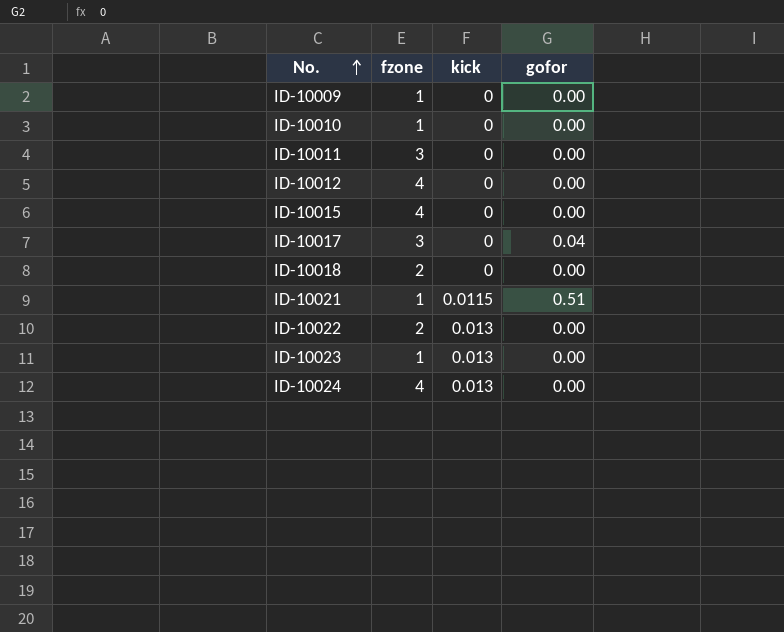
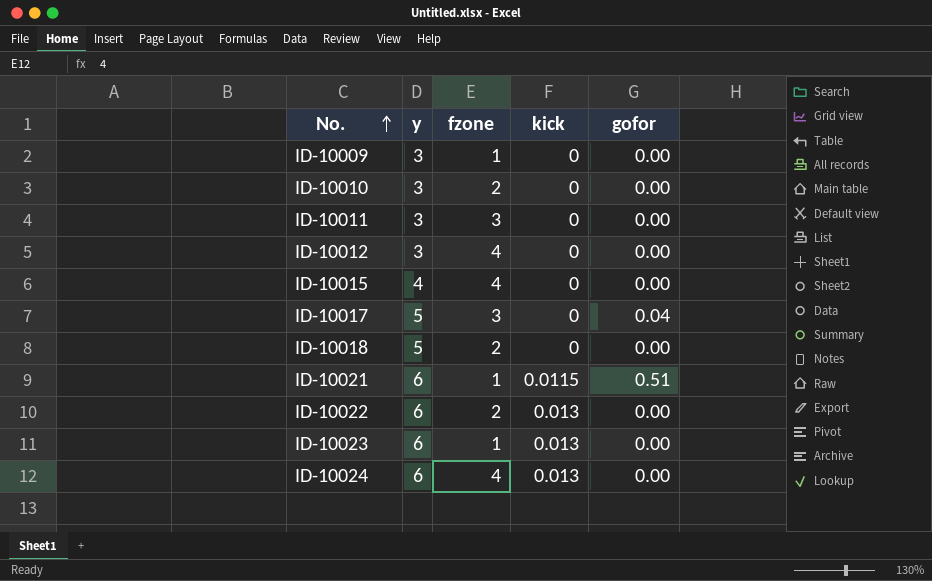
column y | position: none -> 2
ID-10010 | fzone: 1 -> 2

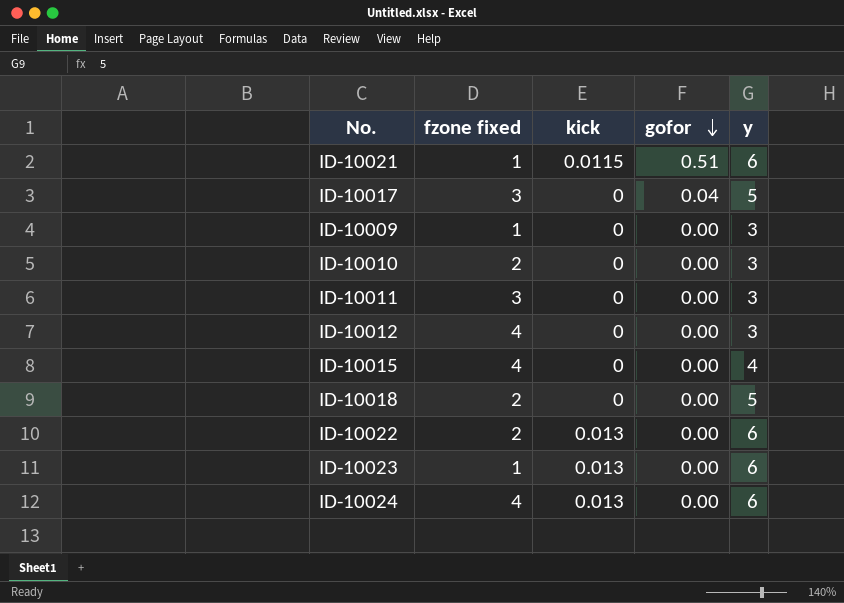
row order: No. ascending -> gofor descending
column name: fzone -> fzone fixed
column y | position: 2 -> 5

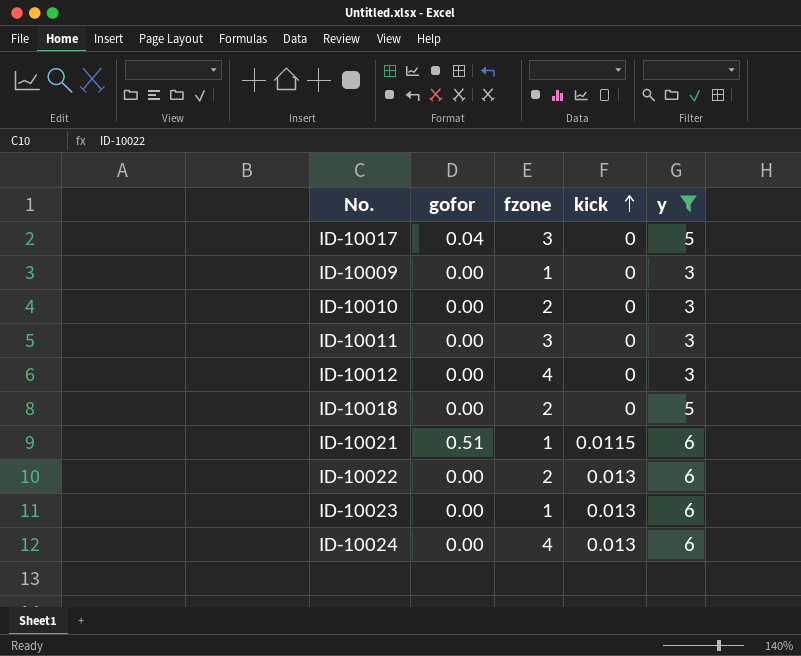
filter: none -> y != 4
row order: gofor descending -> kick ascending
column gofor | position: 4 -> 2
column name: fzone fixed -> fzone

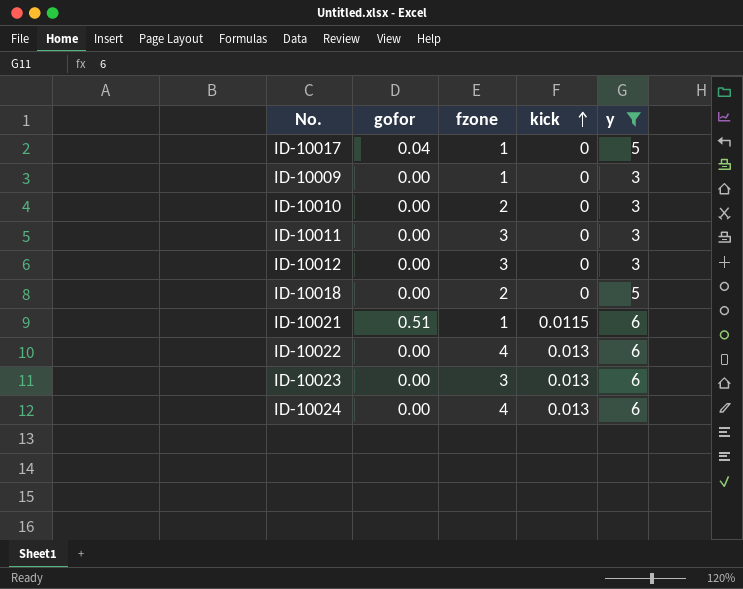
ID-10017 | fzone: 3 -> 1
ID-10012 | fzone: 4 -> 3
ID-10022 | fzone: 2 -> 4
ID-10023 | fzone: 1 -> 3

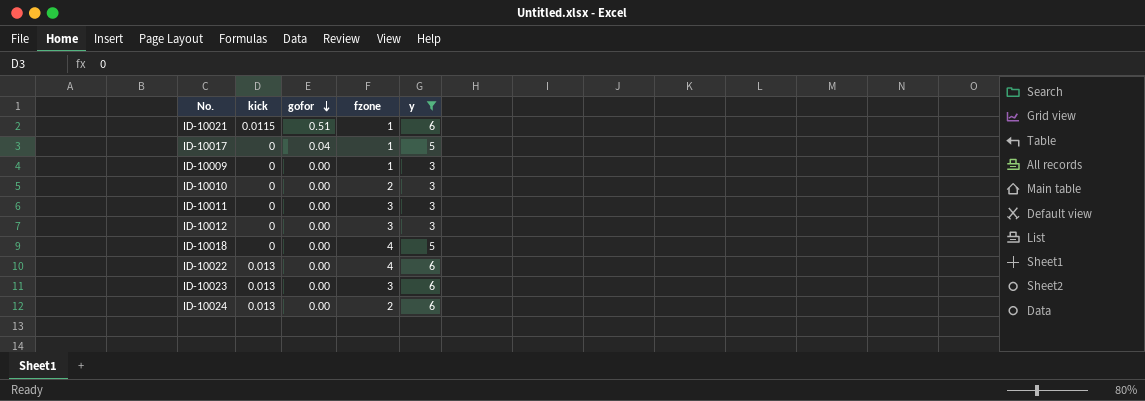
row order: kick ascending -> gofor descending
column kick | position: 4 -> 2
ID-10018 | fzone: 2 -> 4
ID-10024 | fzone: 4 -> 2

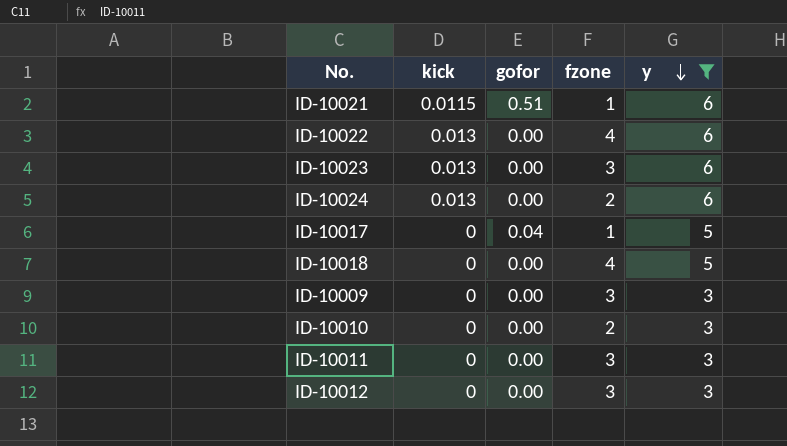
row order: gofor descending -> y descending
ID-10009 | fzone: 1 -> 3

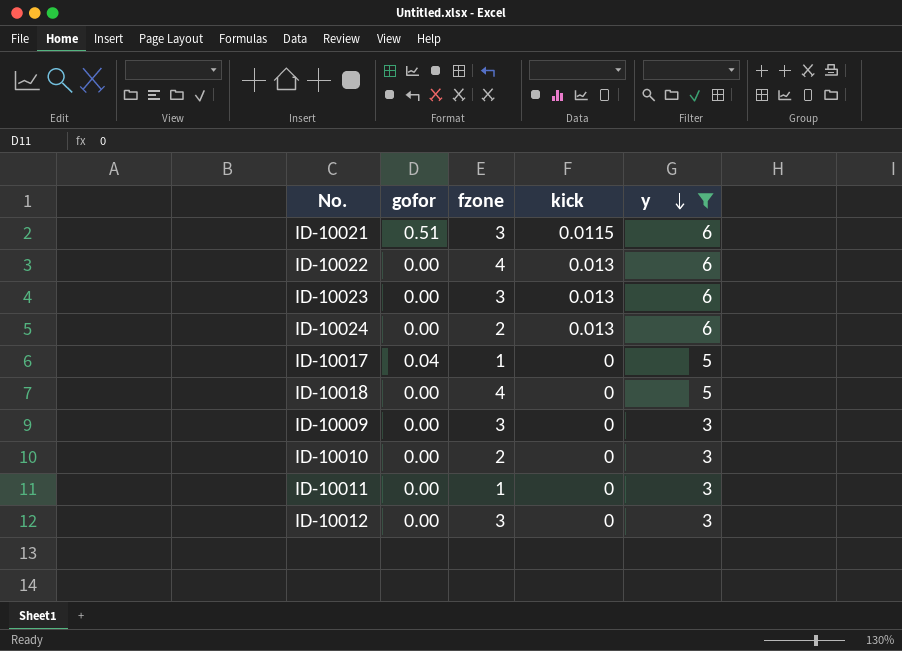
column kick | position: 2 -> 4
ID-10021 | fzone: 1 -> 3
ID-10011 | fzone: 3 -> 1

